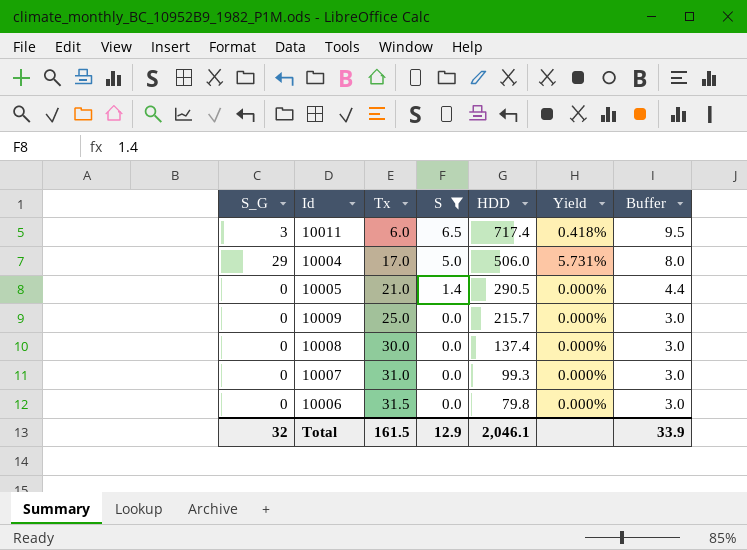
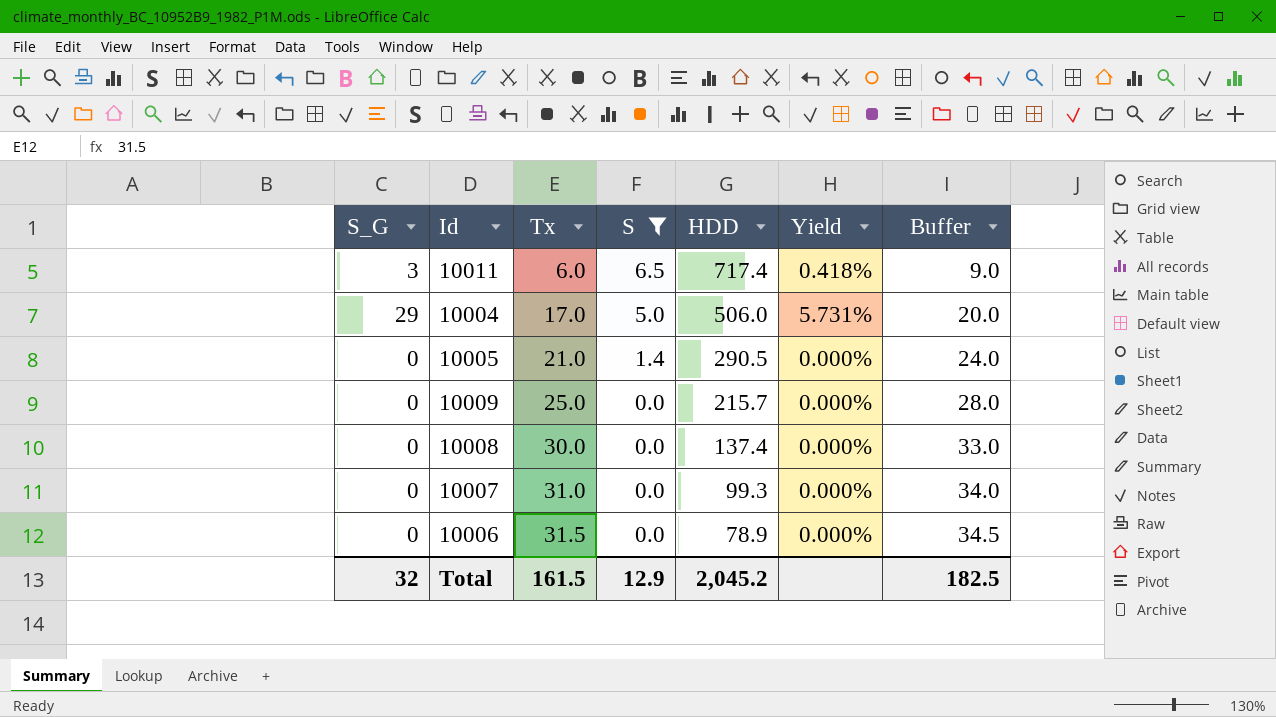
column Buffer | formula: [S] + 3 -> [Tx] + 3
10006 | HDD: 79.8 -> 78.9
Total | HDD: 2,046.1 -> 2,045.2
Total | Buffer: 33.9 -> 182.5

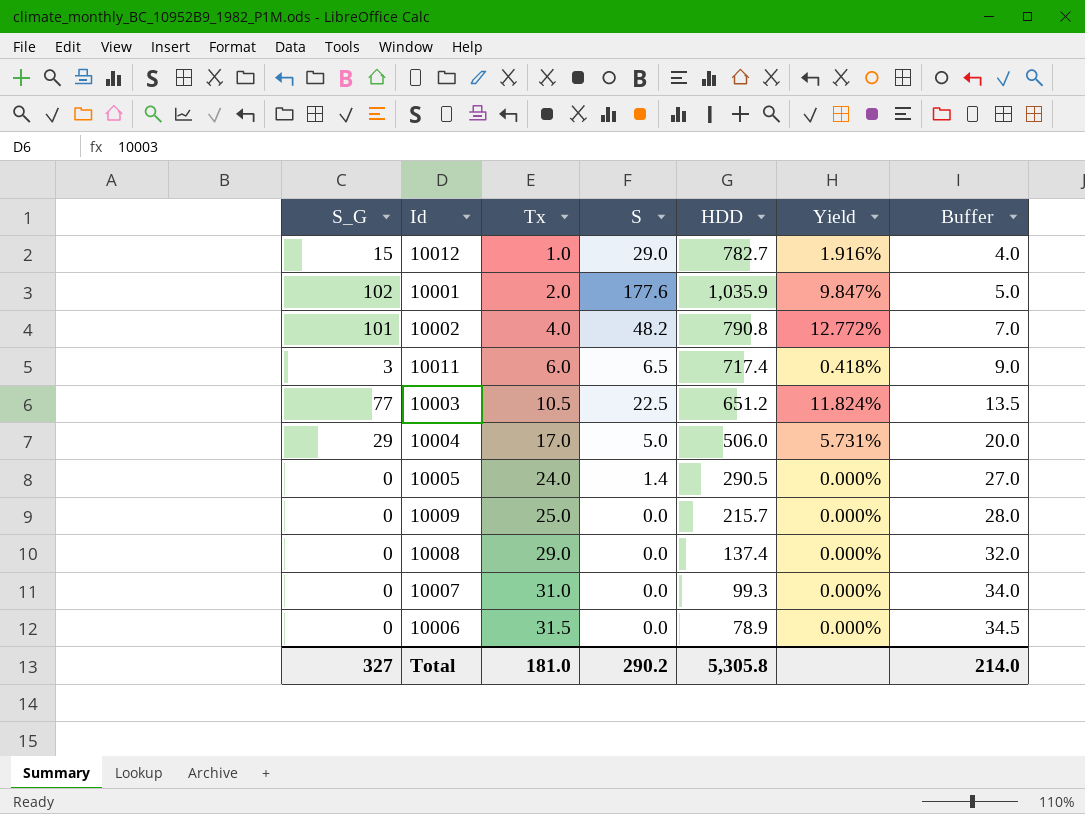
filter: S <= 6.5 -> none
10005 | Tx: 21.0 -> 24.0
10005 | Buffer: 24.0 -> 27.0
10008 | Tx: 30.0 -> 29.0
10008 | Buffer: 33.0 -> 32.0
Total | S_G: 32 -> 327
Total | Tx: 161.5 -> 181.0
Total | S: 12.9 -> 290.2
Total | HDD: 2,045.2 -> 5,305.8
Total | Buffer: 182.5 -> 214.0

